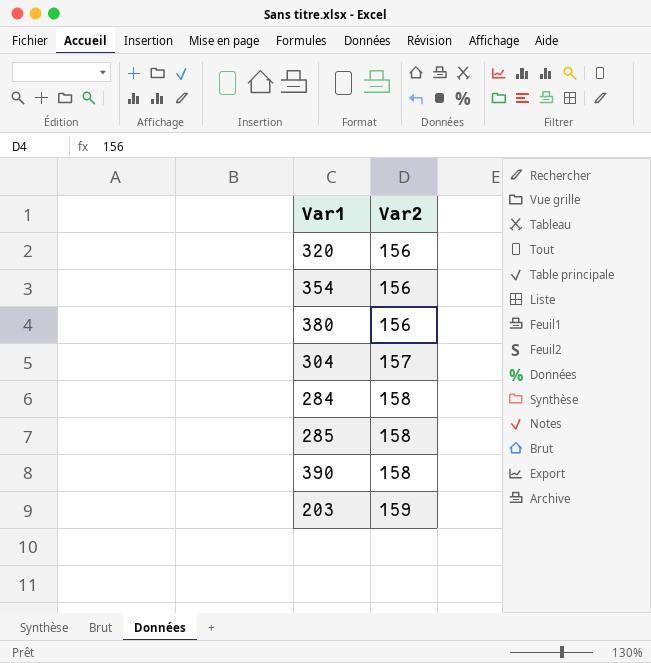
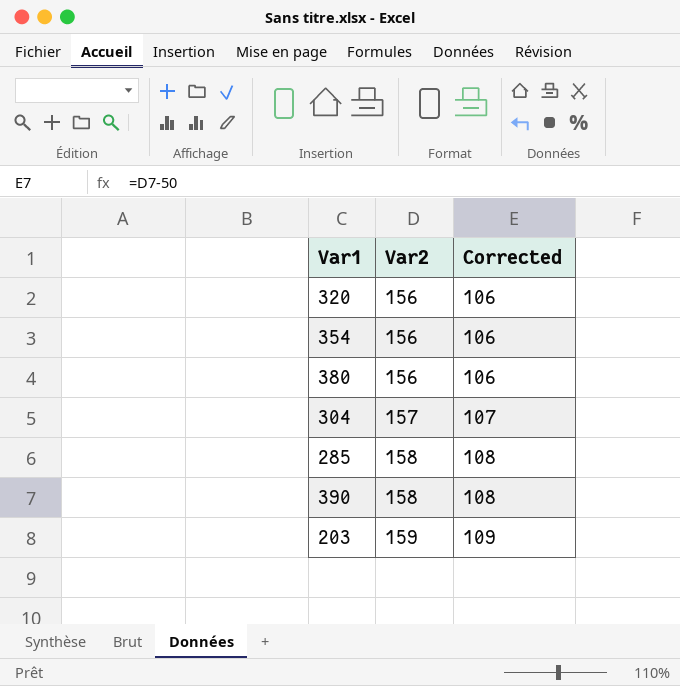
column Corrected | formula: none -> [Var2] - 50
row 284: 158 -> none

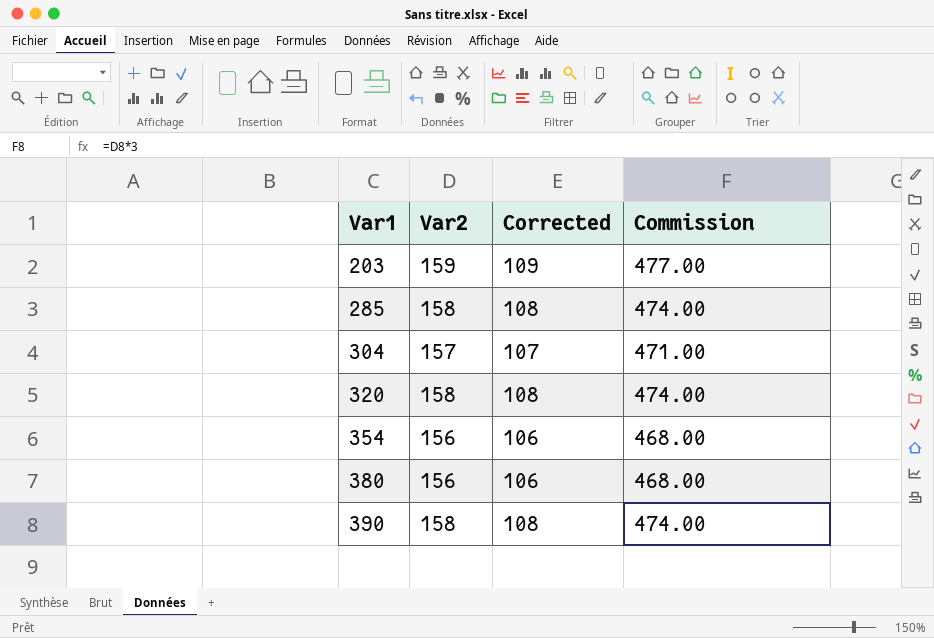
row order: Var2 ascending -> Var1 ascending
column Commission | formula: none -> [Var2] * 3
320 | Var2: 156 -> 158
320 | Corrected: 106 -> 108

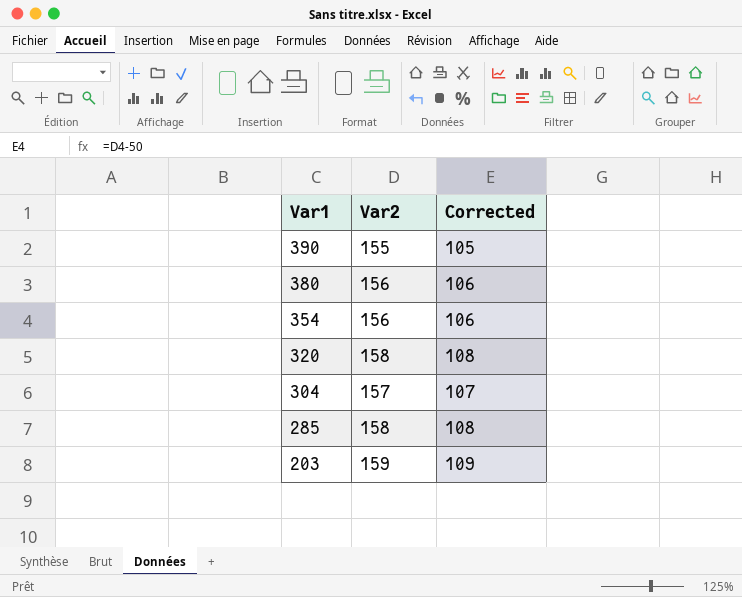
row order: Var1 ascending -> Var1 descending
column Commission | formula: [Var2] * 3 -> none
390 | Var2: 158 -> 155
390 | Corrected: 108 -> 105

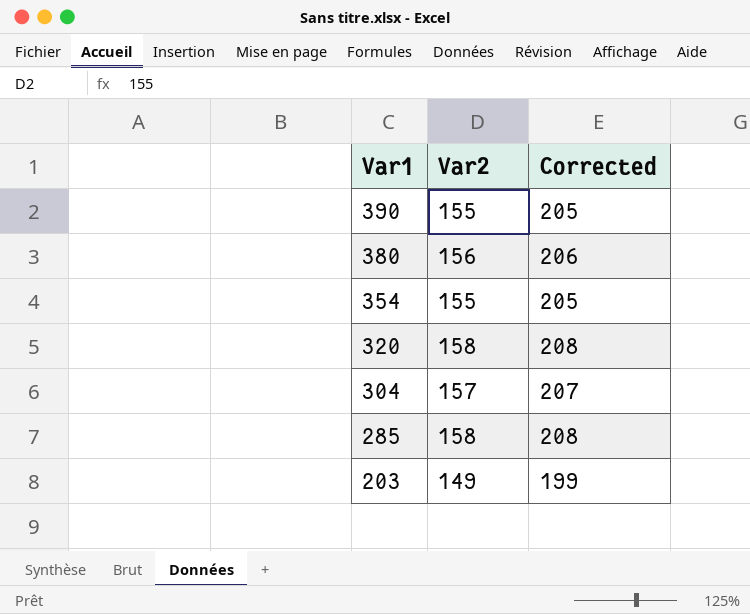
column Corrected | formula: [Var2] - 50 -> [Var2] + 50
354 | Var2: 156 -> 155
203 | Var2: 159 -> 149

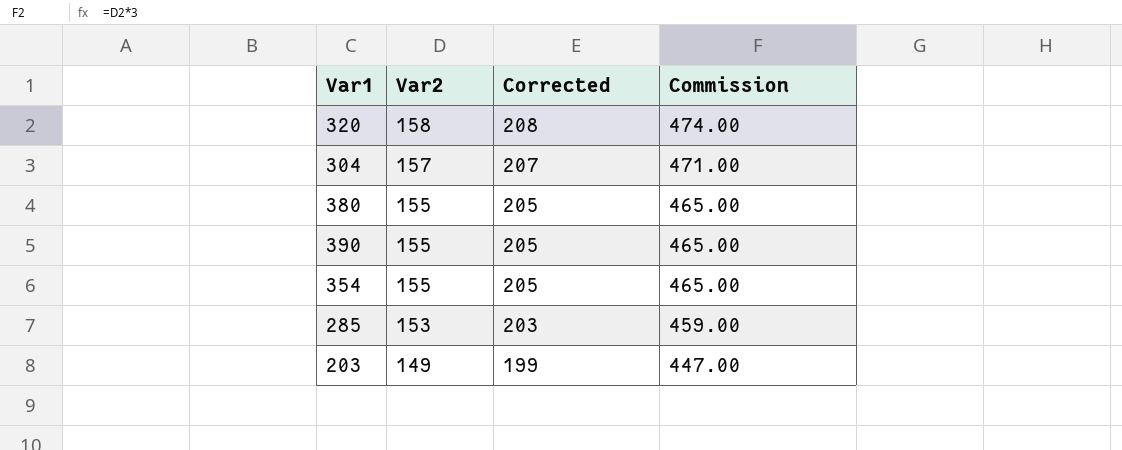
row order: Var1 descending -> Var2 descending
column Commission | formula: none -> [Var2] * 3
380 | Var2: 156 -> 155
380 | Corrected: 206 -> 205
285 | Var2: 158 -> 153
285 | Corrected: 208 -> 203

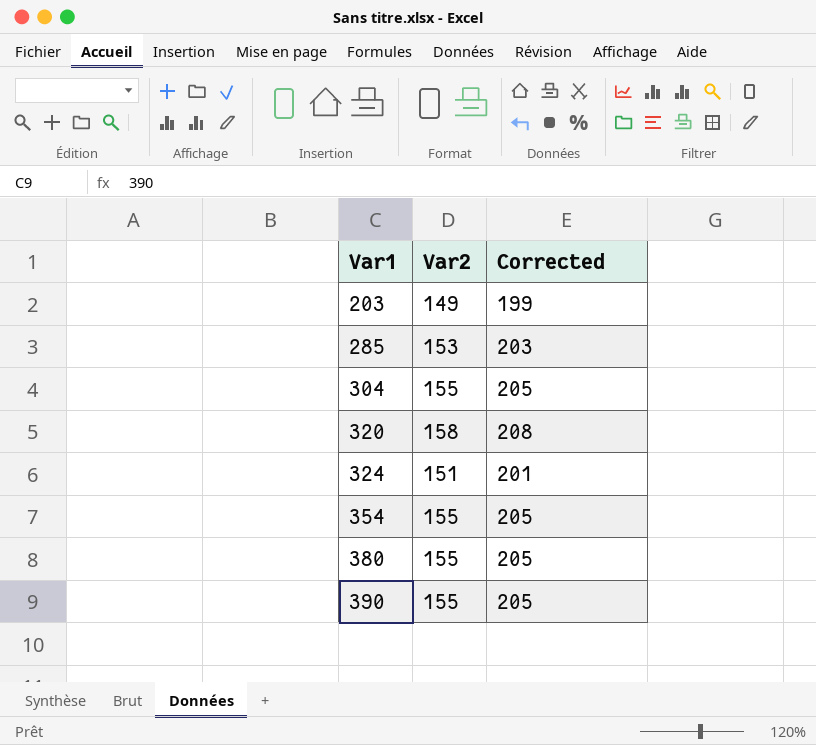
row order: Var2 descending -> Var1 ascending
column Commission | formula: [Var2] * 3 -> none
304 | Var2: 157 -> 155
304 | Corrected: 207 -> 205
row 324: none -> 151 | 201

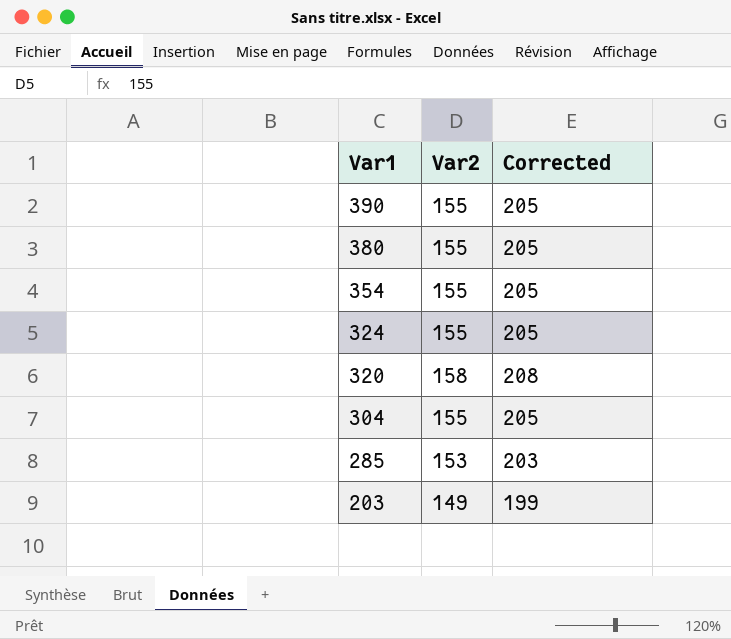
row order: Var1 ascending -> Var1 descending
324 | Var2: 151 -> 155
324 | Corrected: 201 -> 205

